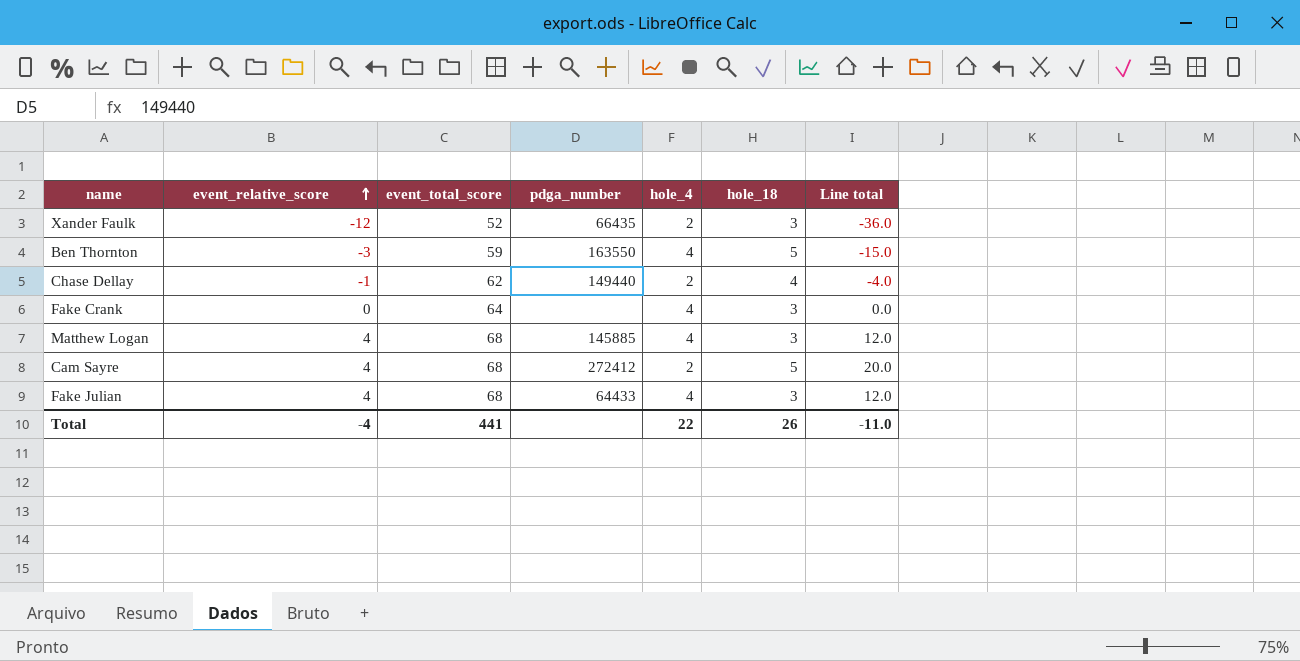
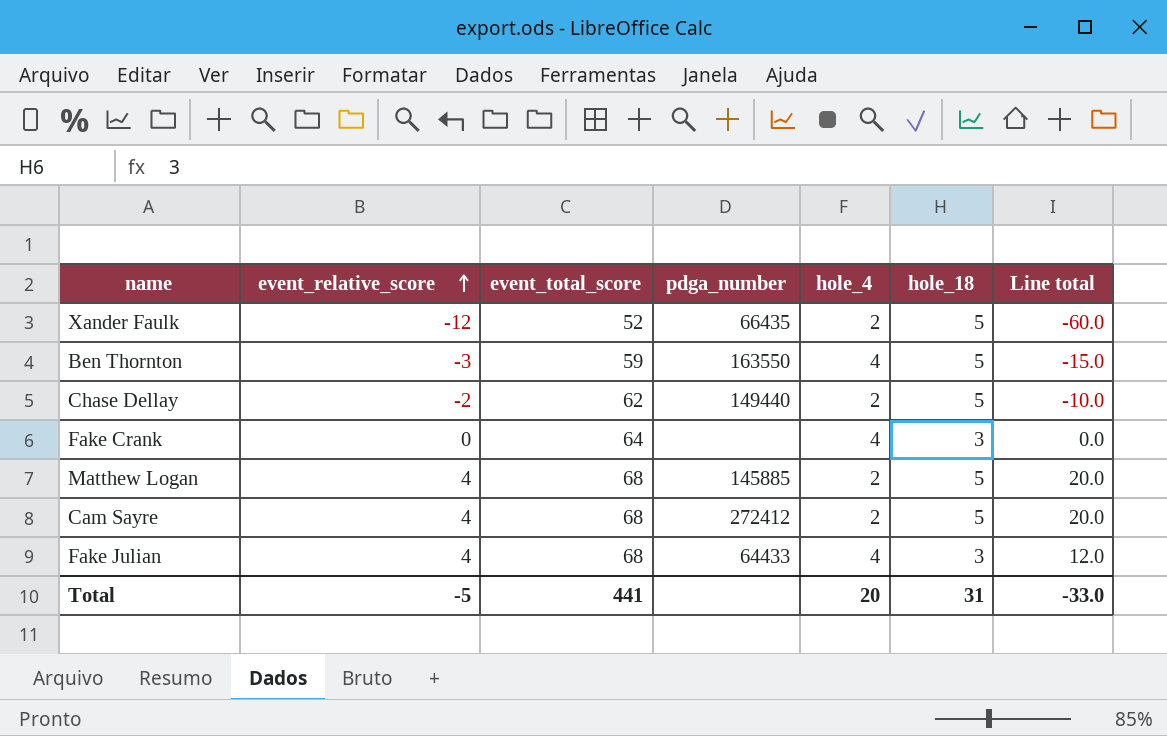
Xander Faulk | hole_18: 3 -> 5
Xander Faulk | Line total: -36.0 -> -60.0
Chase Dellay | event_relative_score: -1 -> -2
Chase Dellay | hole_18: 4 -> 5
Chase Dellay | Line total: -4.0 -> -10.0
Matthew Logan | hole_4: 4 -> 2
Matthew Logan | hole_18: 3 -> 5
Matthew Logan | Line total: 12.0 -> 20.0
Total | event_relative_score: -4 -> -5
Total | hole_4: 22 -> 20
Total | hole_18: 26 -> 31
Total | Line total: -11.0 -> -33.0

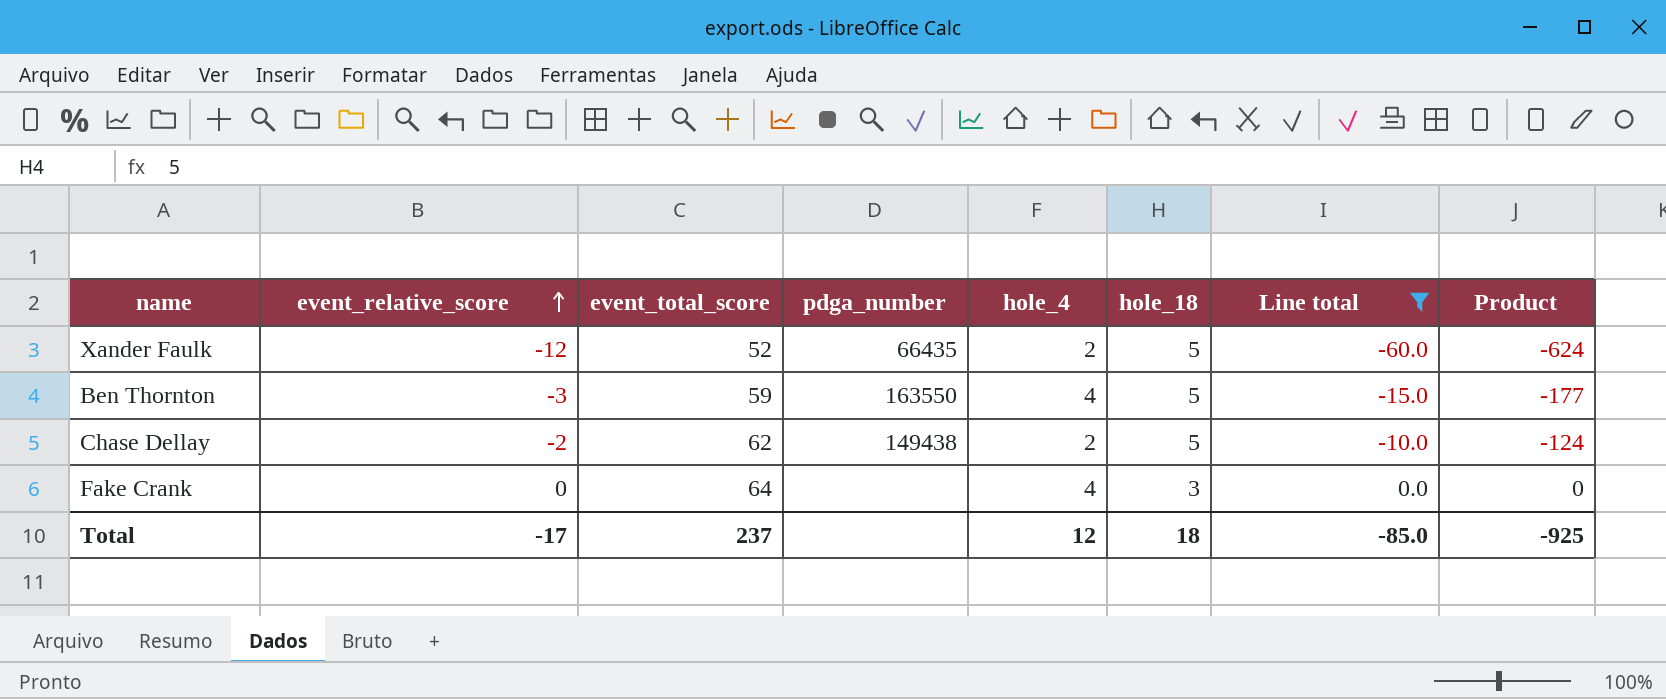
filter: none -> Line total <= 0.0
column Product | formula: none -> [event_relative_score] * [event_total_score]
Chase Dellay | pdga_number: 149440 -> 149438
Total | event_relative_score: -5 -> -17
Total | event_total_score: 441 -> 237
Total | hole_4: 20 -> 12
Total | hole_18: 31 -> 18
Total | Line total: -33.0 -> -85.0

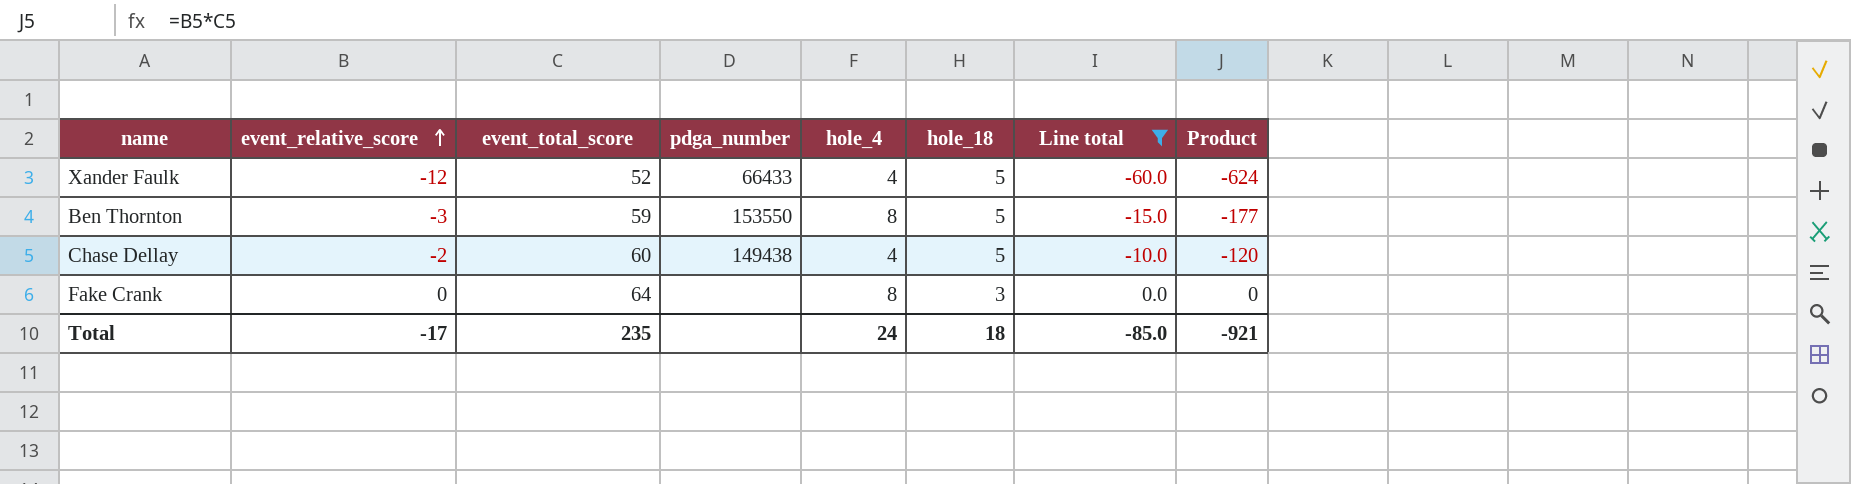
Xander Faulk | pdga_number: 66435 -> 66433
Xander Faulk | hole_4: 2 -> 4
Ben Thornton | pdga_number: 163550 -> 153550
Ben Thornton | hole_4: 4 -> 8
Chase Dellay | event_total_score: 62 -> 60
Chase Dellay | hole_4: 2 -> 4
Chase Dellay | Product: -124 -> -120
Fake Crank | hole_4: 4 -> 8
Total | event_total_score: 237 -> 235
Total | hole_4: 12 -> 24
Total | Product: -925 -> -921

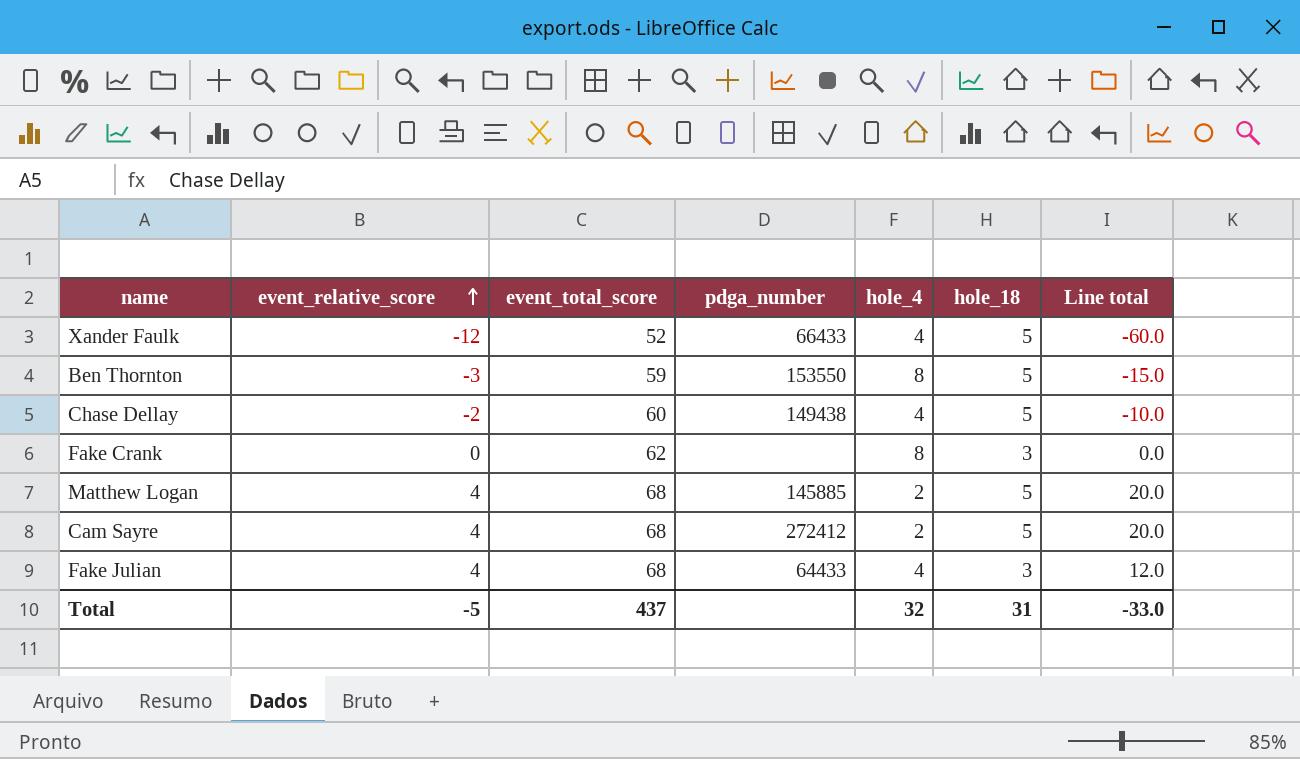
filter: Line total <= 0.0 -> none
column Product | formula: [event_relative_score] * [event_total_score] -> none
Fake Crank | event_total_score: 64 -> 62
Total | event_relative_score: -17 -> -5
Total | event_total_score: 235 -> 437
Total | hole_4: 24 -> 32
Total | hole_18: 18 -> 31
Total | Line total: -85.0 -> -33.0

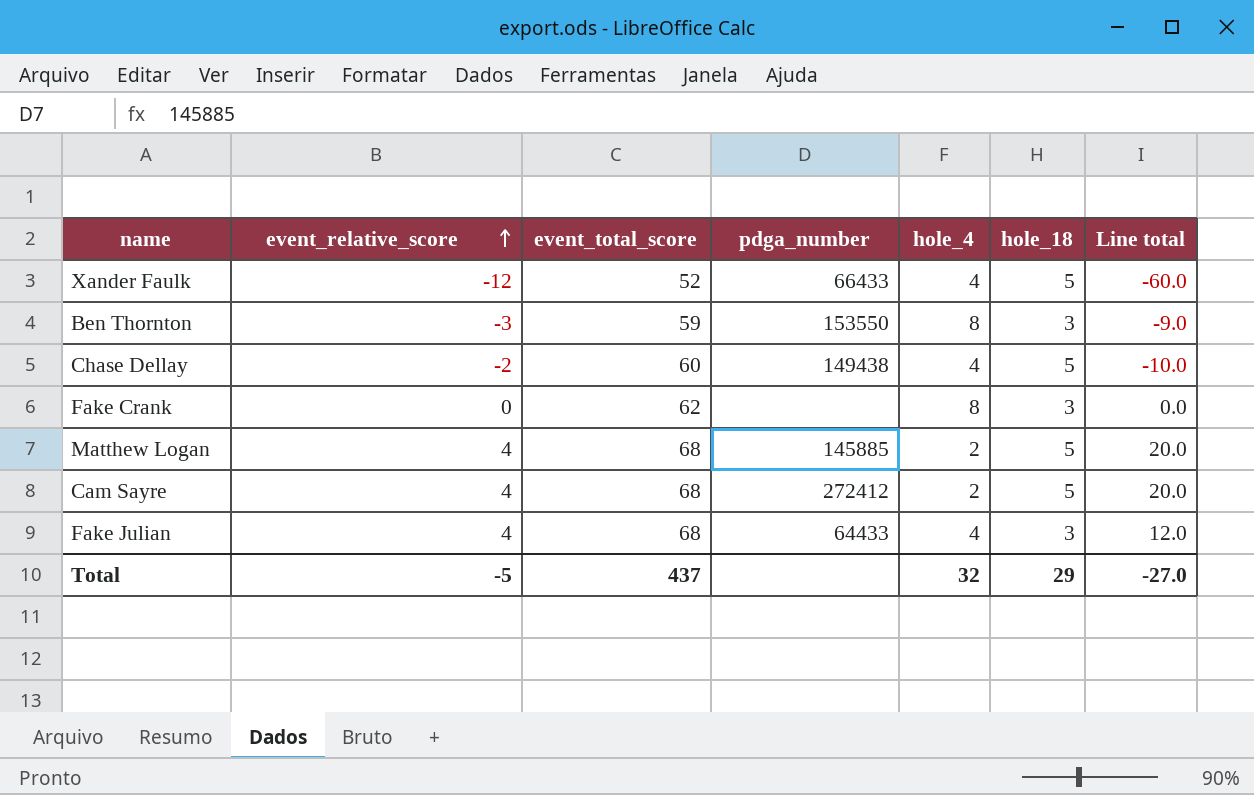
Ben Thornton | hole_18: 5 -> 3
Ben Thornton | Line total: -15.0 -> -9.0
Total | hole_18: 31 -> 29
Total | Line total: -33.0 -> -27.0

